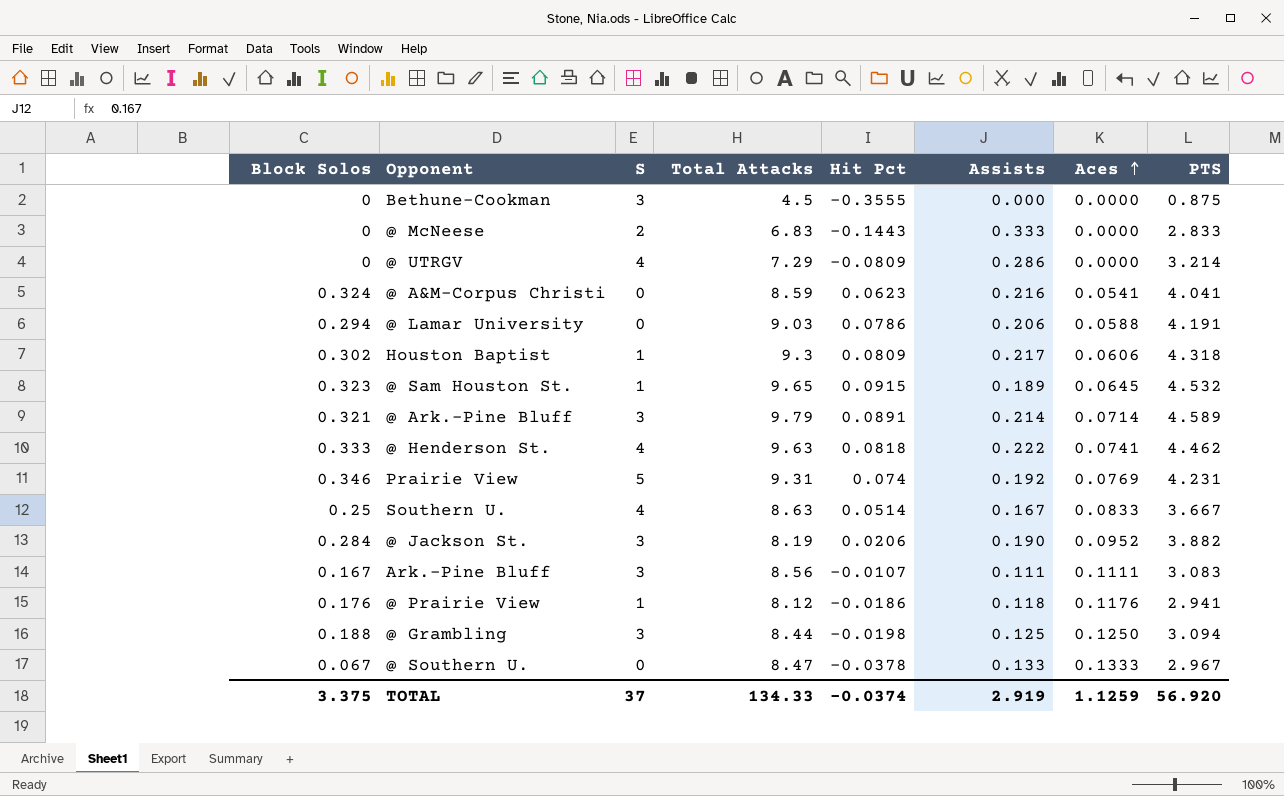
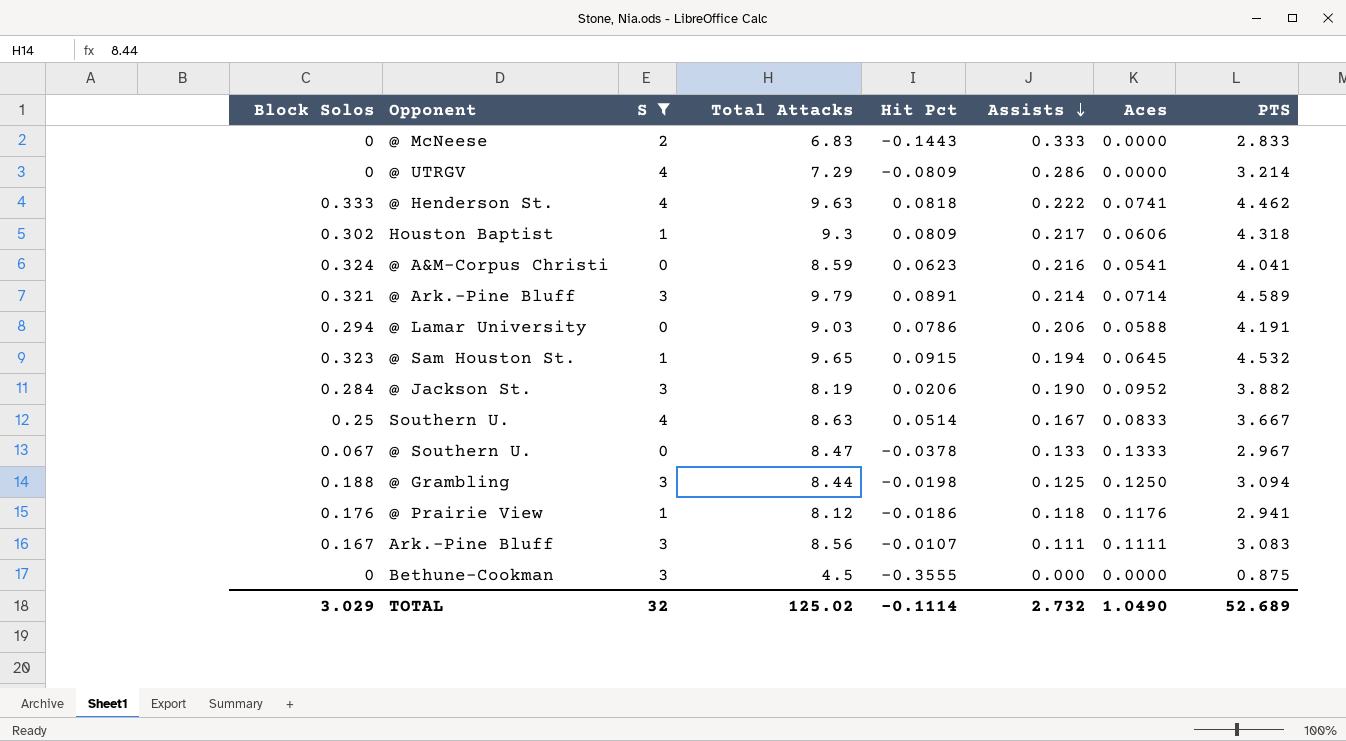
filter: none -> S != 5
row order: Aces ascending -> Assists descending
@ Sam Houston St. | Assists: 0.189 -> 0.194
TOTAL | Block Solos: 3.375 -> 3.029
TOTAL | S: 37 -> 32
TOTAL | Total Attacks: 134.33 -> 125.02
TOTAL | Hit Pct: -0.0374 -> -0.1114
TOTAL | Assists: 2.919 -> 2.732
TOTAL | Aces: 1.1259 -> 1.0490
TOTAL | PTS: 56.920 -> 52.689

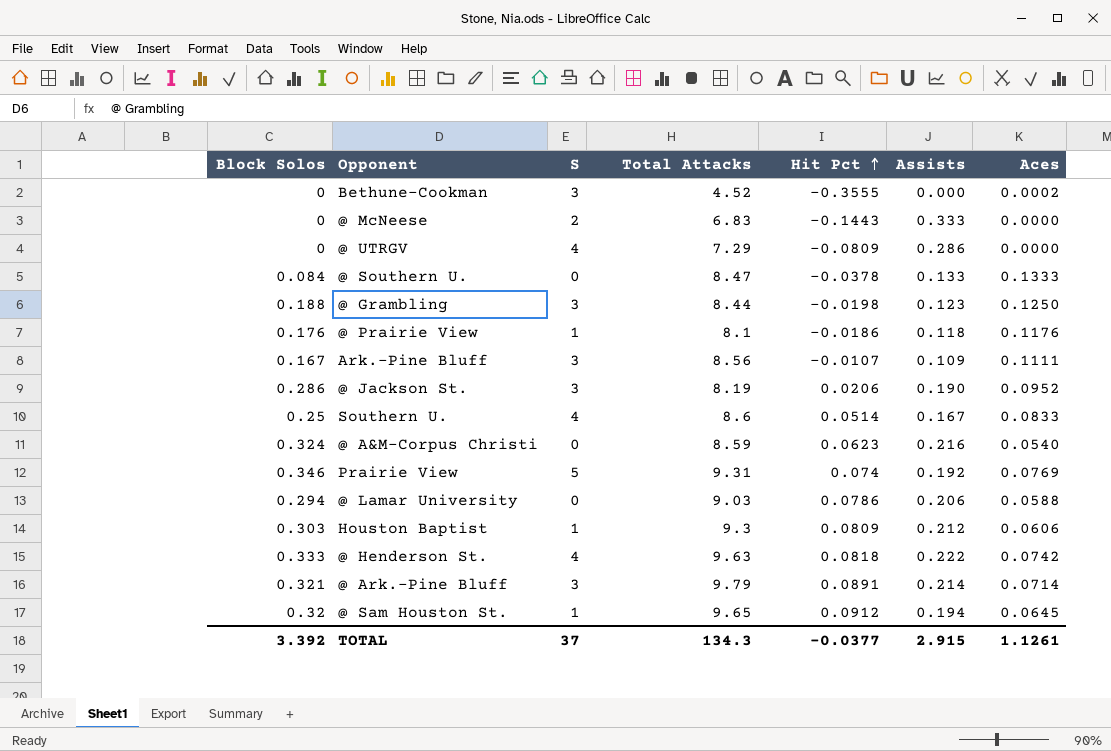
filter: S != 5 -> none
row order: Assists descending -> Hit Pct ascending
column PTS | position: 8 -> none
Bethune-Cookman | Total Attacks: 4.5 -> 4.52
Bethune-Cookman | Aces: 0.0000 -> 0.0002
@ Southern U. | Block Solos: 0.067 -> 0.084
@ Grambling | Assists: 0.125 -> 0.123
@ Prairie View | Total Attacks: 8.12 -> 8.1
Ark.-Pine Bluff | Assists: 0.111 -> 0.109
@ Jackson St. | Block Solos: 0.284 -> 0.286
Southern U. | Total Attacks: 8.63 -> 8.6
@ A&M-Corpus Christi | Aces: 0.0541 -> 0.0540
Houston Baptist | Block Solos: 0.302 -> 0.303
Houston Baptist | Assists: 0.217 -> 0.212
@ Henderson St. | Aces: 0.0741 -> 0.0742
@ Sam Houston St. | Block Solos: 0.323 -> 0.32
@ Sam Houston St. | Hit Pct: 0.0915 -> 0.0912
TOTAL | Block Solos: 3.029 -> 3.392
TOTAL | S: 32 -> 37
TOTAL | Total Attacks: 125.02 -> 134.3
TOTAL | Hit Pct: -0.1114 -> -0.0377
TOTAL | Assists: 2.732 -> 2.915
TOTAL | Aces: 1.0490 -> 1.1261

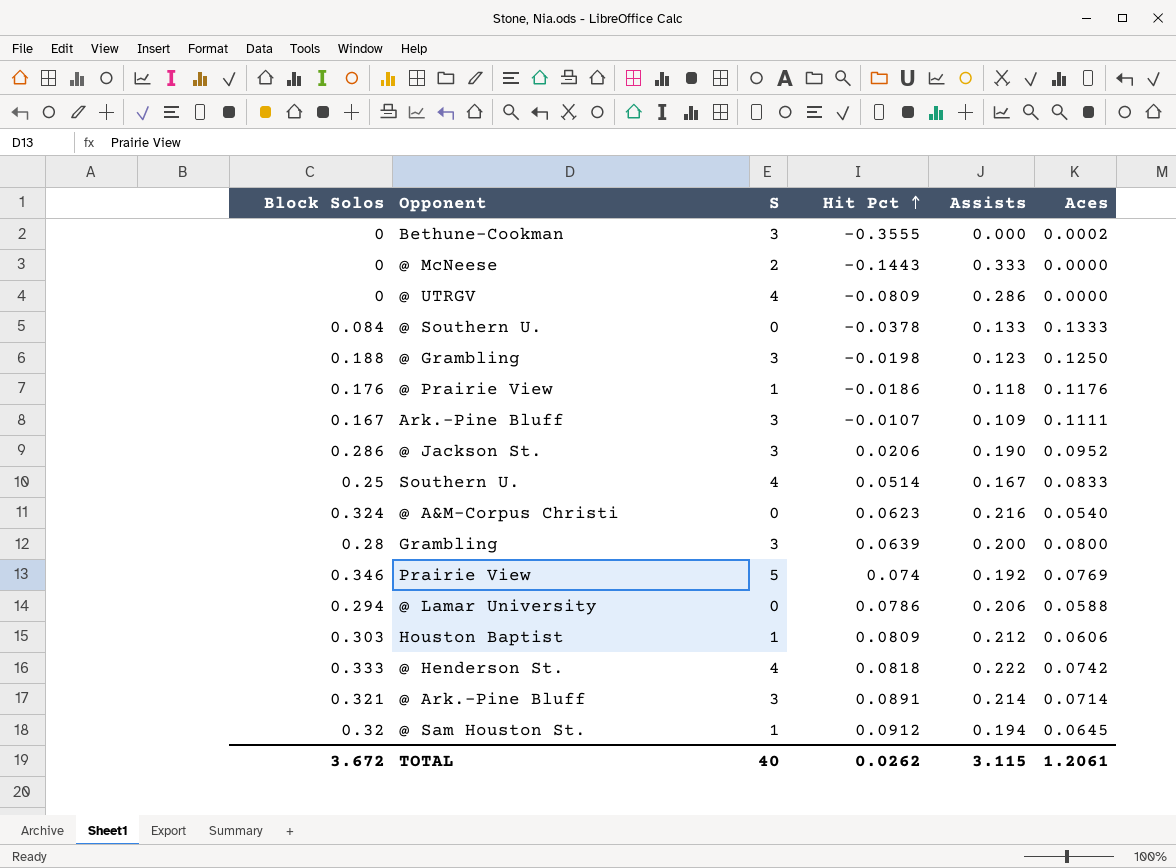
column Total Attacks | position: 4 -> none
row Grambling: none -> 0.28 | 3 | 0.0639 | 0.200 | 0.0800
TOTAL | Block Solos: 3.392 -> 3.672
TOTAL | S: 37 -> 40
TOTAL | Hit Pct: -0.0377 -> 0.0262
TOTAL | Assists: 2.915 -> 3.115
TOTAL | Aces: 1.1261 -> 1.2061

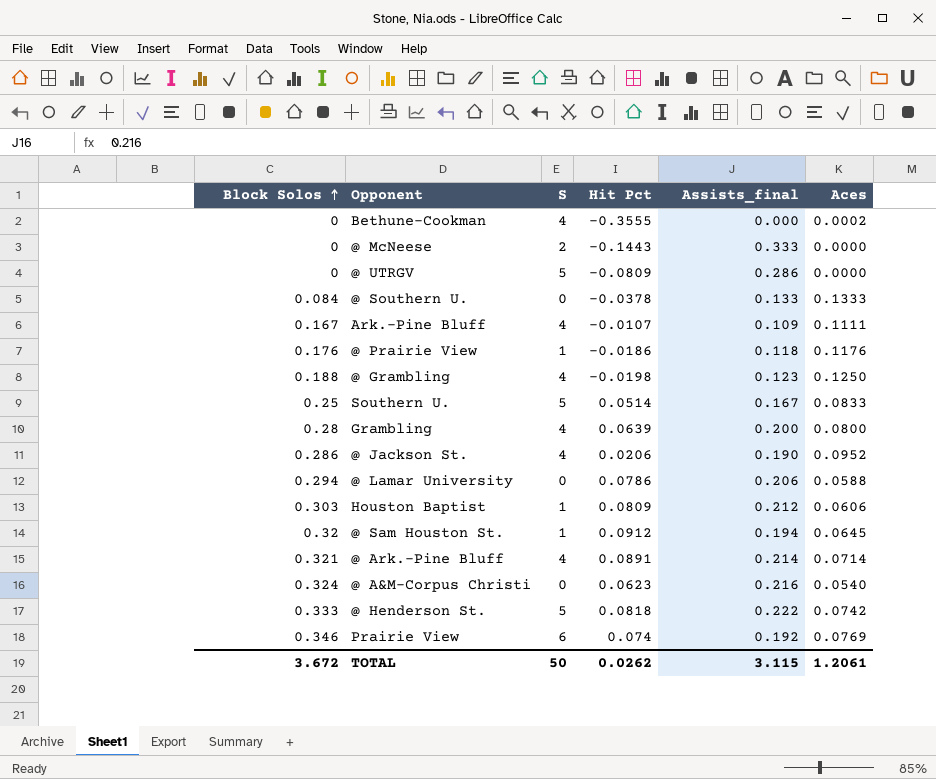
row order: Hit Pct ascending -> Block Solos ascending
column name: Assists -> Assists_final
Bethune-Cookman | S: 3 -> 4
@ UTRGV | S: 4 -> 5
Ark.-Pine Bluff | S: 3 -> 4
@ Grambling | S: 3 -> 4
Southern U. | S: 4 -> 5
Grambling | S: 3 -> 4
@ Jackson St. | S: 3 -> 4
@ Ark.-Pine Bluff | S: 3 -> 4
@ Henderson St. | S: 4 -> 5
Prairie View | S: 5 -> 6
TOTAL | S: 40 -> 50

